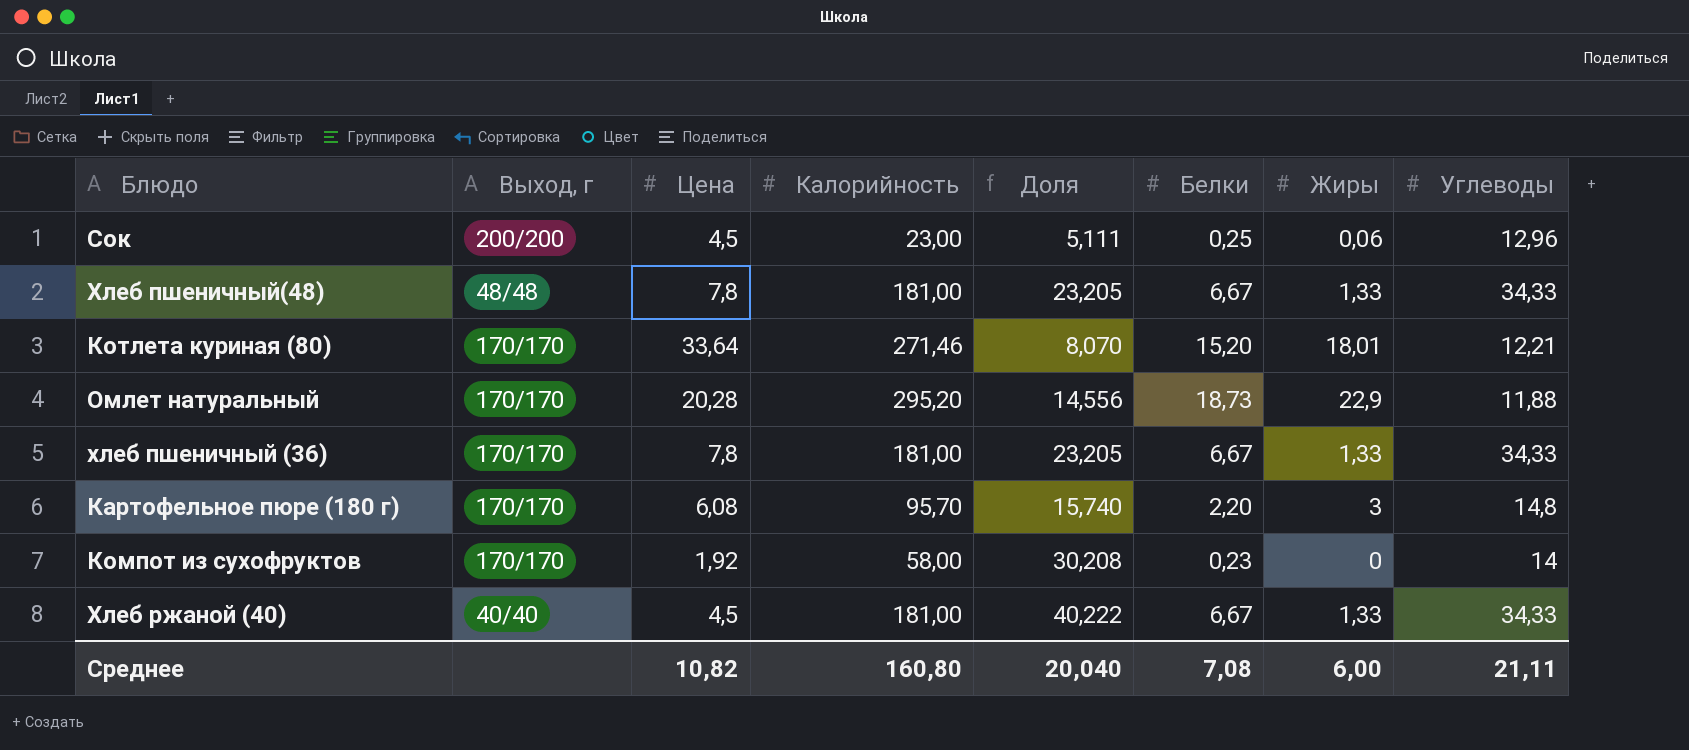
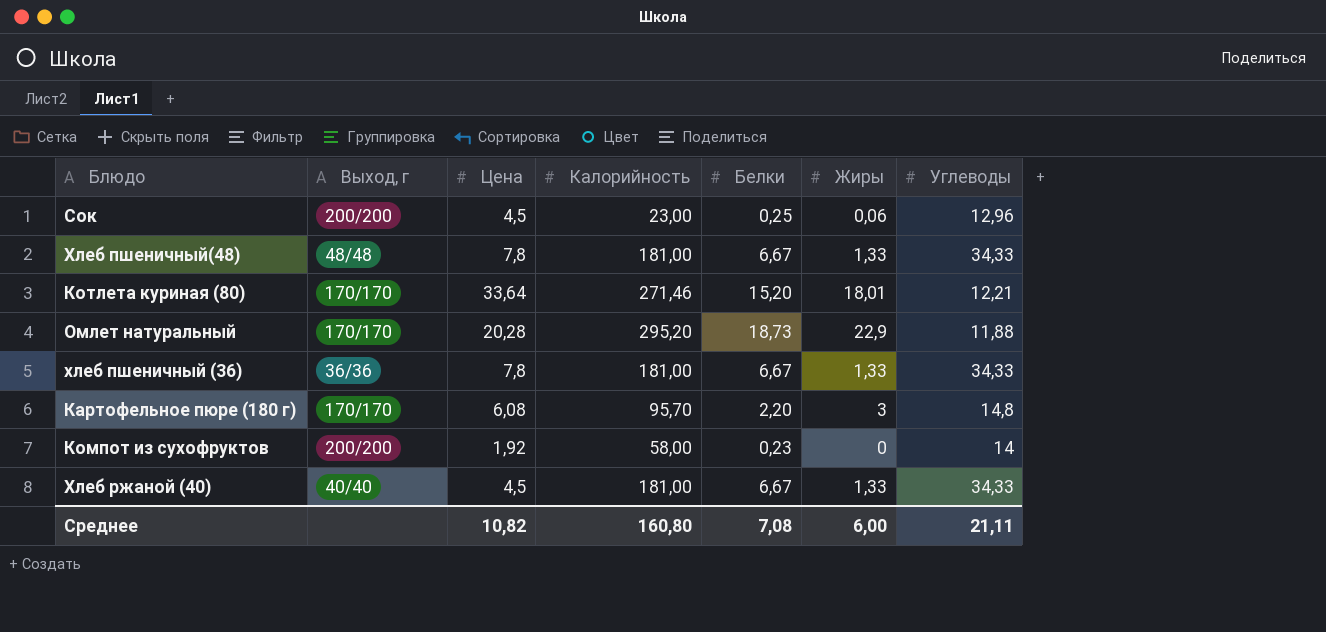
column Доля | formula: [Калорийность] / [Цена] -> none
хлеб пшеничный (36) | Выход, г: 170/170 -> 36/36
Компот из сухофруктов | Выход, г: 170/170 -> 200/200

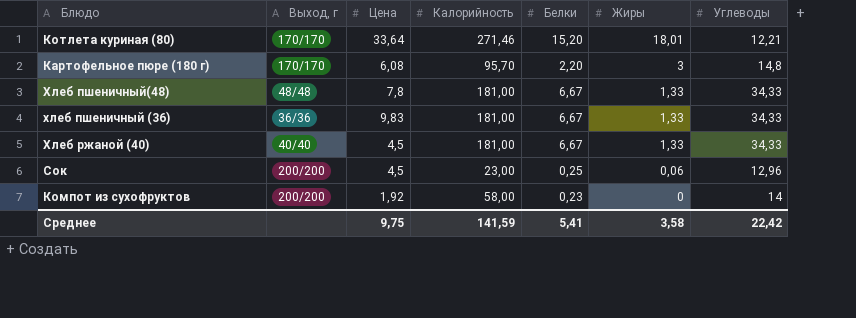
row order: none -> Жиры descending
row Омлет натуральный: 170/170 | 20,28 | 295,20 | 18,73 | 22,9 | 11,88 -> none
хлеб пшеничный (36) | Цена: 7,8 -> 9,83
Среднее | Цена: 10,82 -> 9,75
Среднее | Калорийность: 160,80 -> 141,59
Среднее | Белки: 7,08 -> 5,41
Среднее | Жиры: 6,00 -> 3,58
Среднее | Углеводы: 21,11 -> 22,42

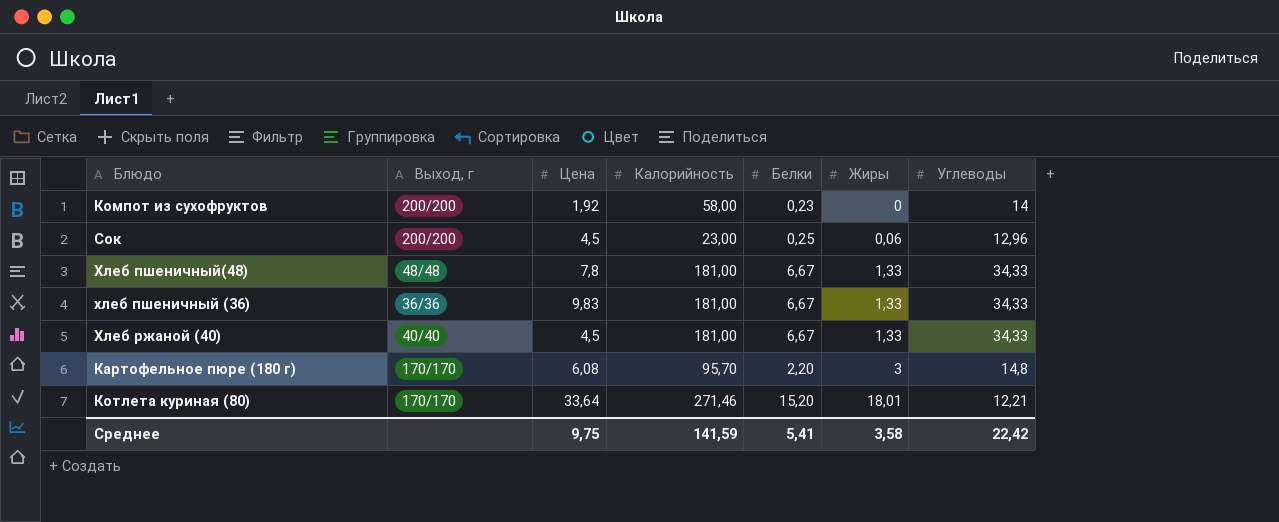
row order: Жиры descending -> Жиры ascending

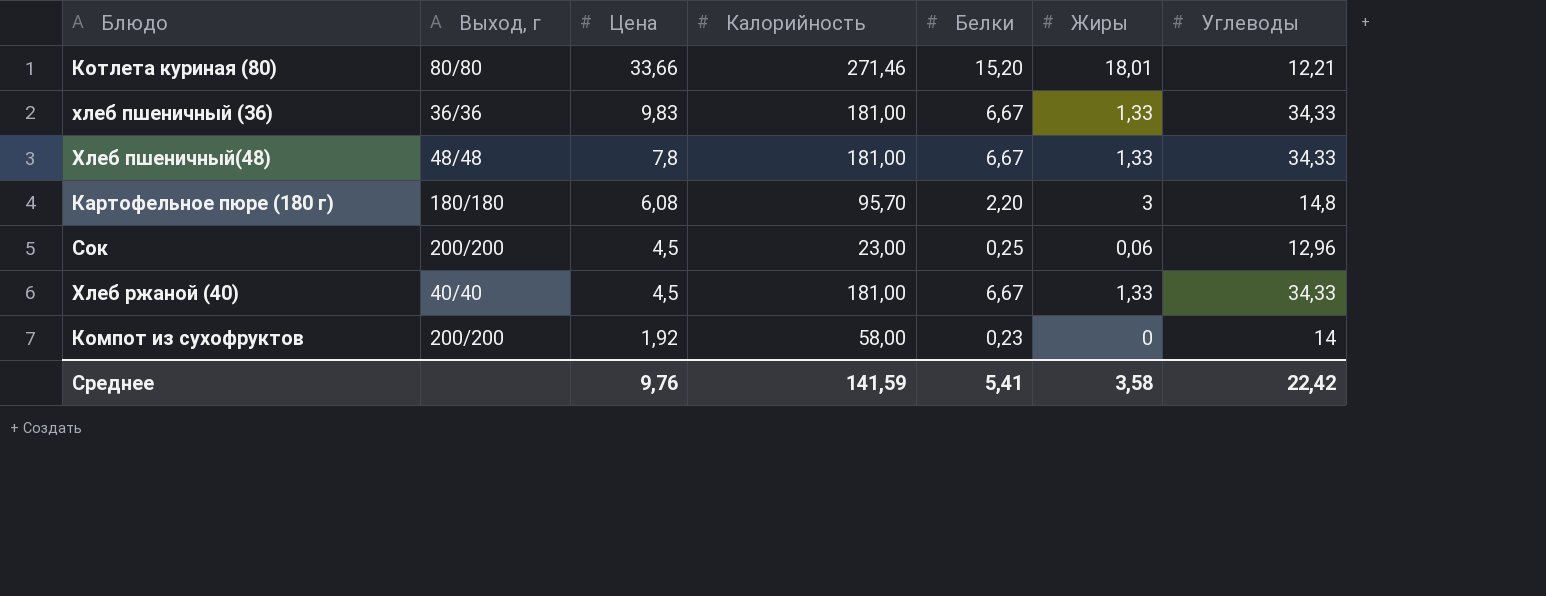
row order: Жиры ascending -> Цена descending
Котлета куриная (80) | Выход, г: 170/170 -> 80/80
Котлета куриная (80) | Цена: 33,64 -> 33,66
Картофельное пюре (180 г) | Выход, г: 170/170 -> 180/180
Среднее | Цена: 9,75 -> 9,76

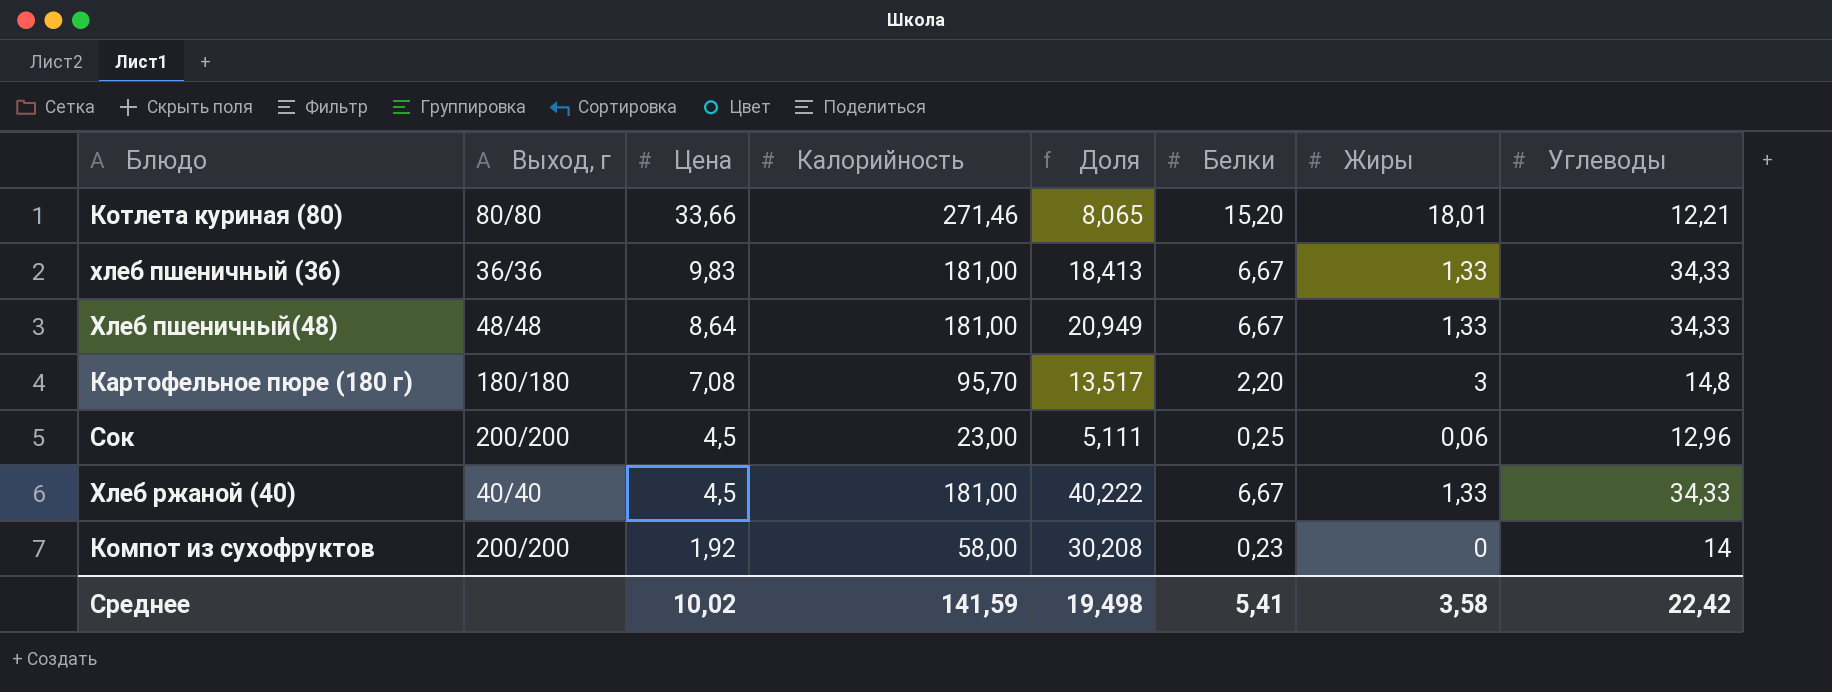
column Доля | formula: none -> [Калорийность] / [Цена]
Хлеб пшеничный(48) | Цена: 7,8 -> 8,64
Картофельное пюре (180 г) | Цена: 6,08 -> 7,08
Среднее | Цена: 9,76 -> 10,02

